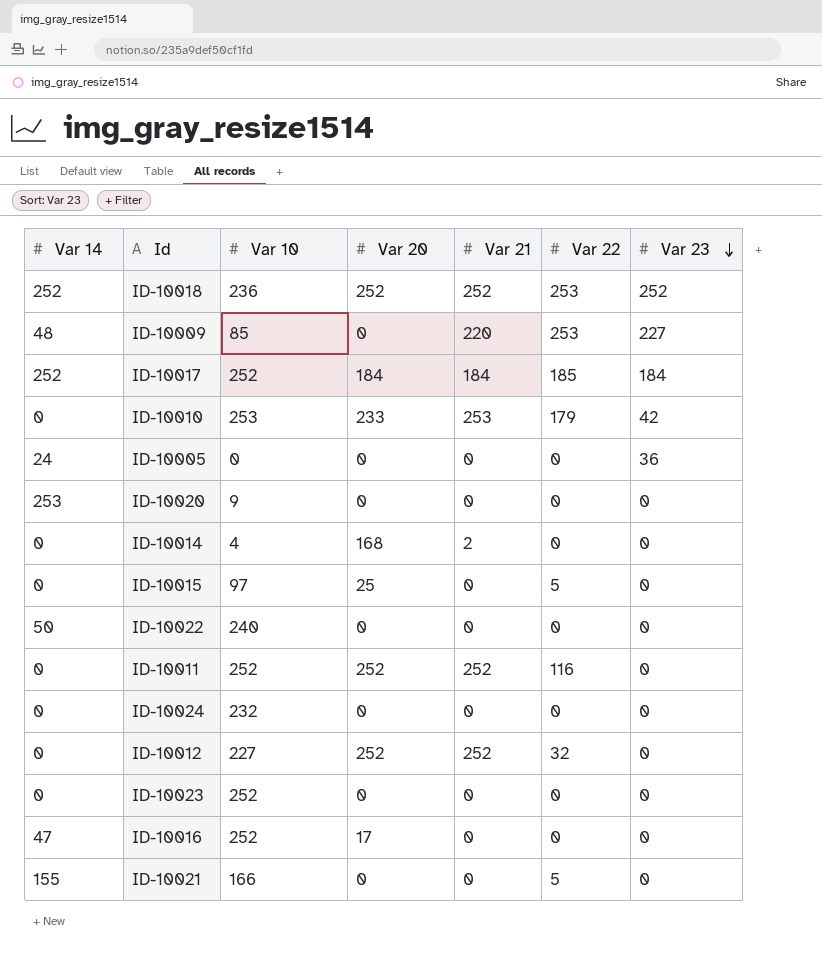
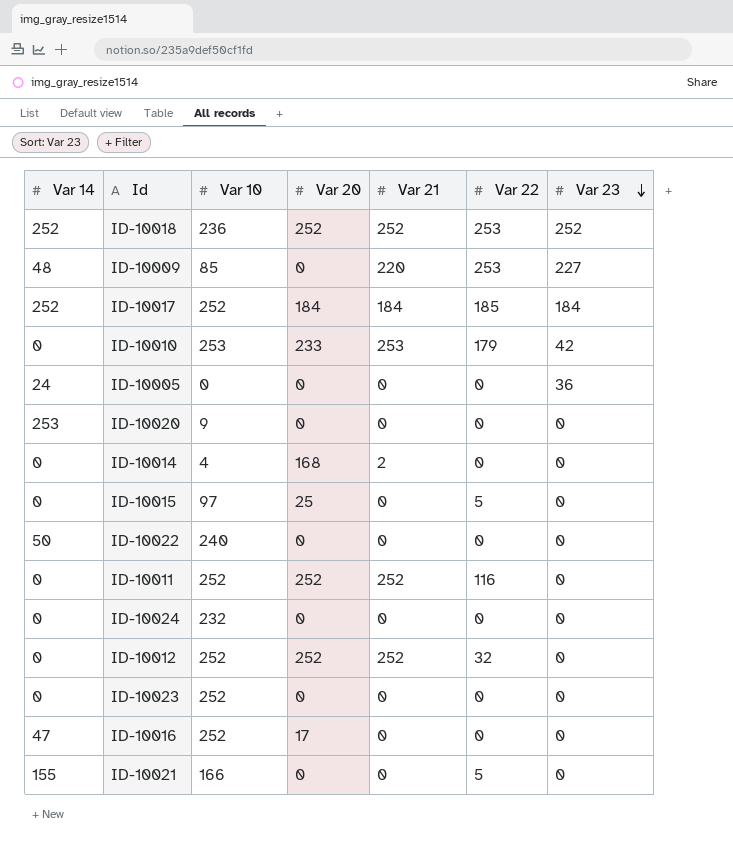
ID-10012 | Var 10: 227 -> 252

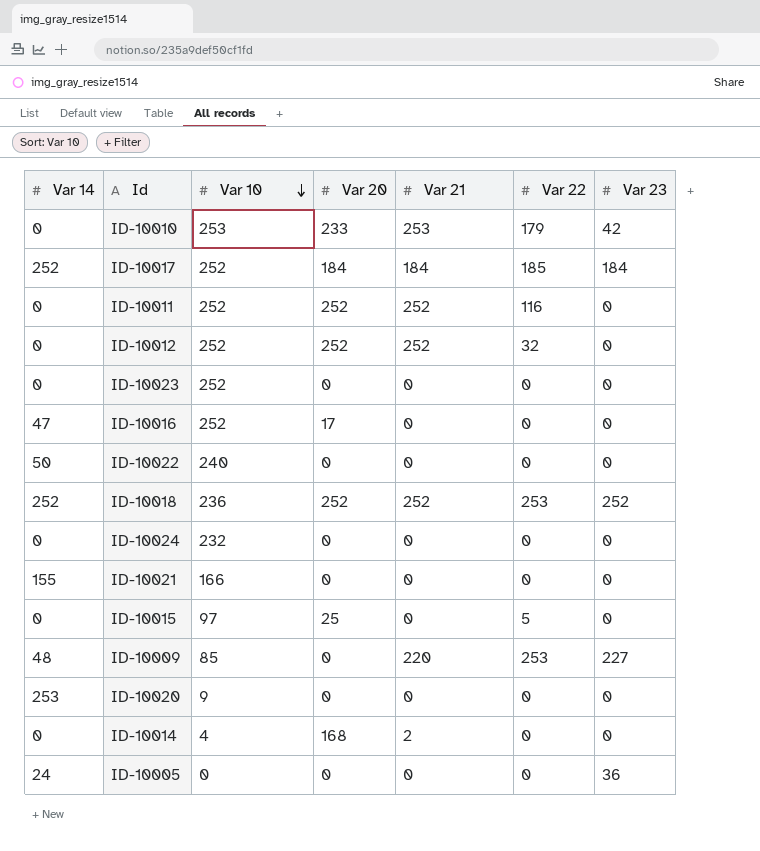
row order: Var 23 descending -> Var 10 descending
ID-10021 | Var 22: 5 -> 0

